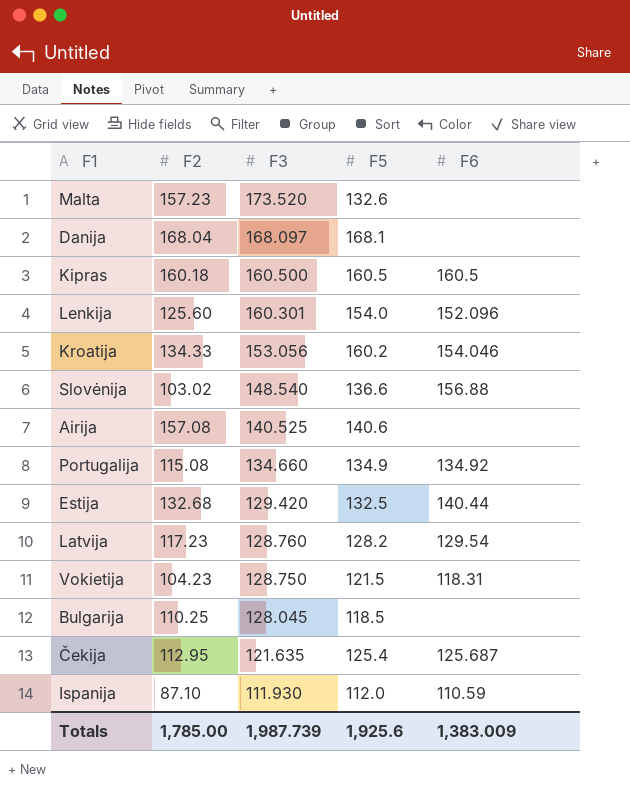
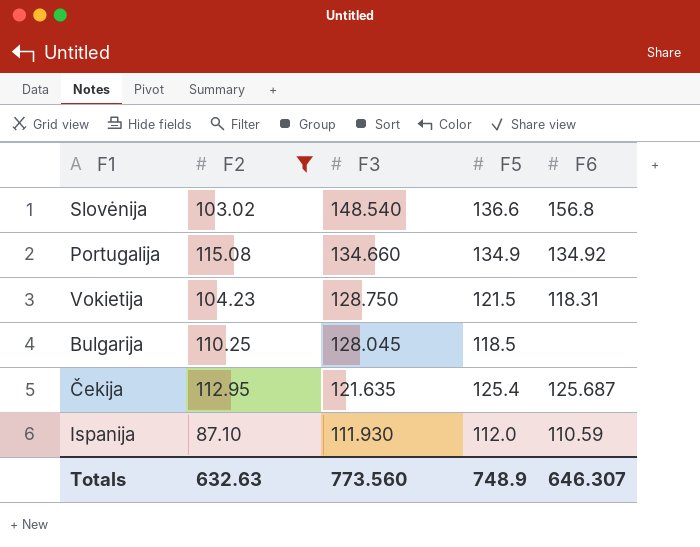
filter: none -> F2 <= 115.08
Slovėnija | F6: 156.88 -> 156.8
Totals | F2: 1,785.00 -> 632.63
Totals | F3: 1,987.739 -> 773.560
Totals | F5: 1,925.6 -> 748.9
Totals | F6: 1,383.009 -> 646.307

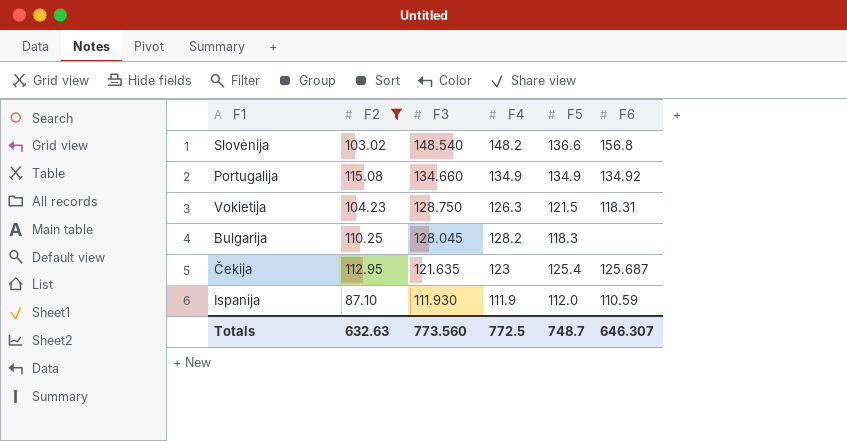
column F4 | position: none -> 4
Bulgarija | F5: 118.5 -> 118.3
Totals | F5: 748.9 -> 748.7

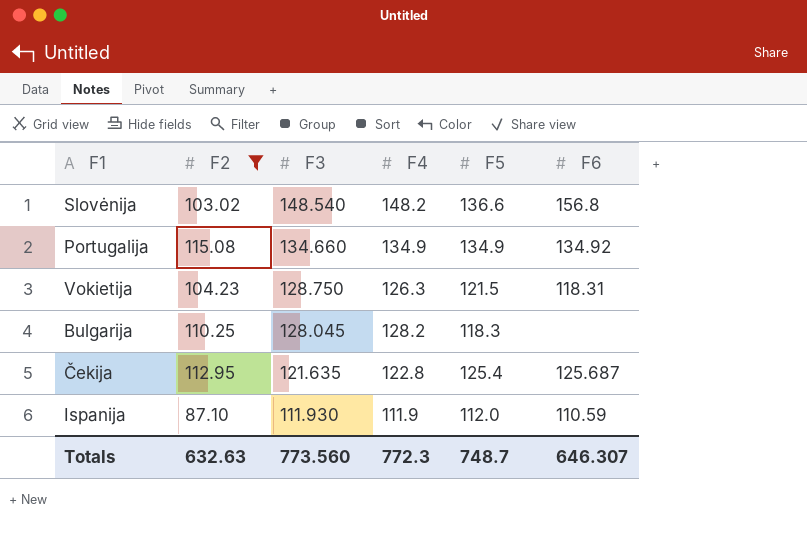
Čekija | F4: 123 -> 122.8
Totals | F4: 772.5 -> 772.3

